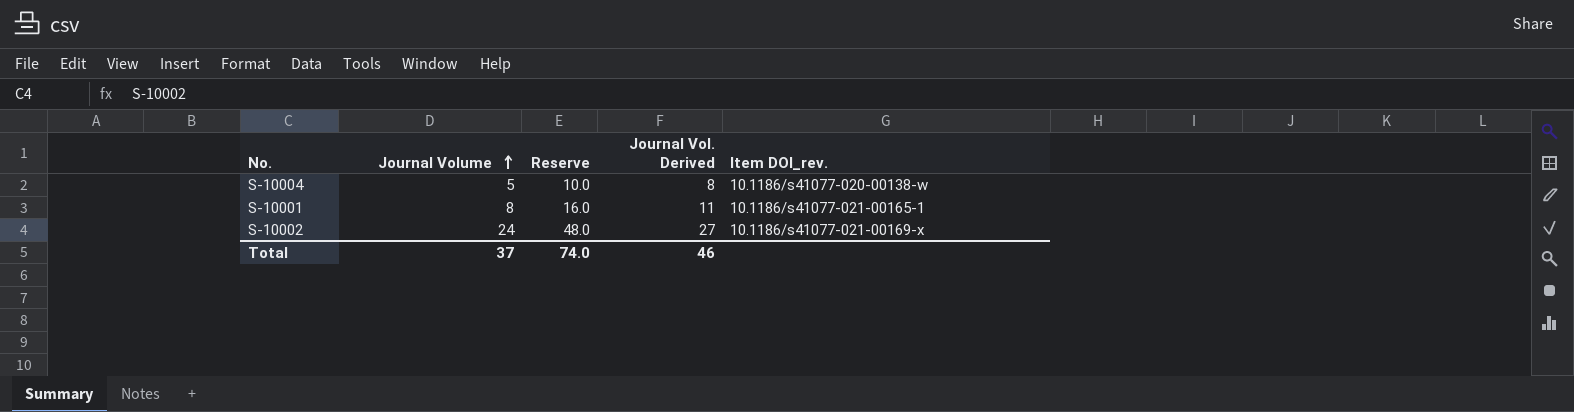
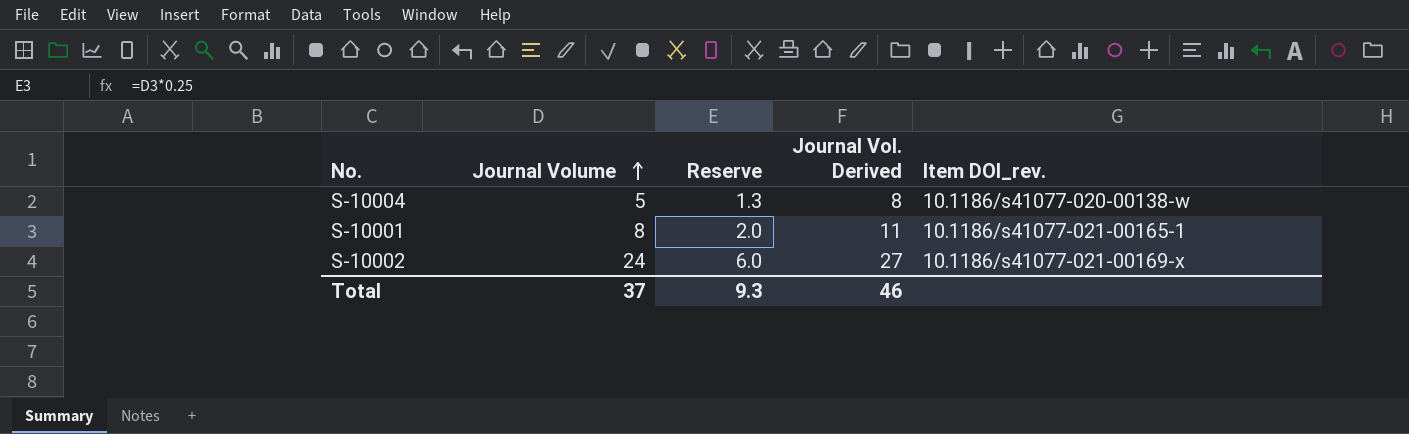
column Reserve | formula: [Journal Volume] * 2 -> [Journal Volume] * 0.25
Total | Reserve: 74.0 -> 9.3

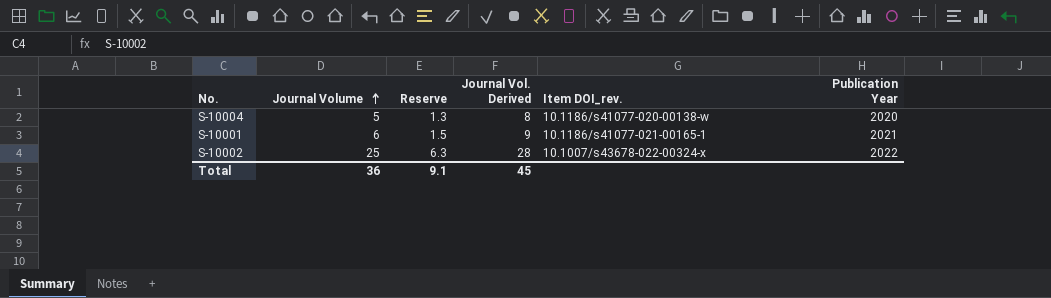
column Publication Year | position: none -> 6
S-10001 | Journal Volume: 8 -> 6
S-10001 | Reserve: 2.0 -> 1.5
S-10001 | Journal Vol. Derived: 11 -> 9
S-10002 | Journal Volume: 24 -> 25
S-10002 | Reserve: 6.0 -> 6.3
S-10002 | Journal Vol. Derived: 27 -> 28
S-10002 | Item DOI_rev.: 10.1186/s41077-021-00169-x -> 10.1007/s43678-022-00324-x
Total | Journal Volume: 37 -> 36
Total | Reserve: 9.3 -> 9.1
Total | Journal Vol. Derived: 46 -> 45

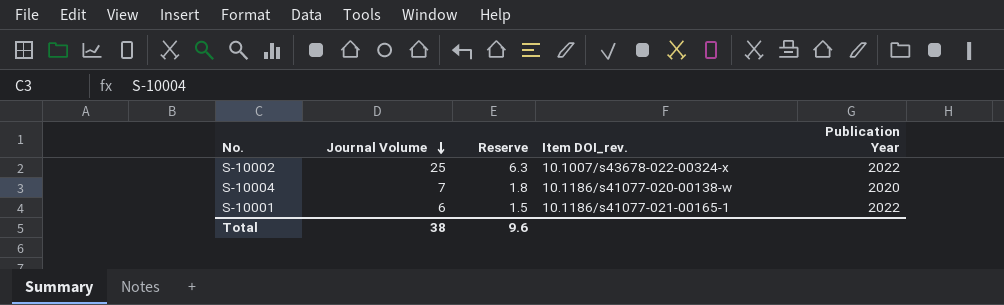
row order: Journal Volume ascending -> Journal Volume descending
column Journal Vol. Derived | formula: [Journal Volume] + 3 -> none
S-10004 | Journal Volume: 5 -> 7
S-10004 | Reserve: 1.3 -> 1.8
S-10001 | Publication Year: 2021 -> 2022
Total | Journal Volume: 36 -> 38
Total | Reserve: 9.1 -> 9.6

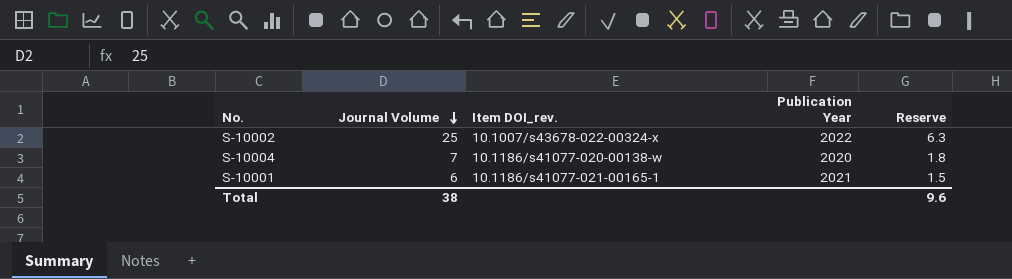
column Reserve | position: 3 -> 5
S-10001 | Publication Year: 2022 -> 2021

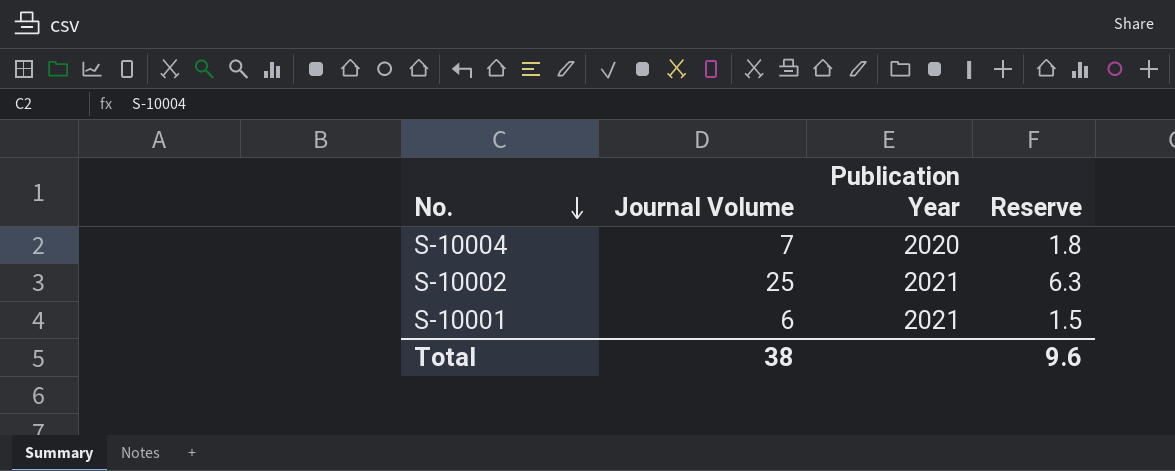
row order: Journal Volume descending -> No. descending
column Item DOI_rev. | position: 3 -> none
S-10002 | Publication Year: 2022 -> 2021

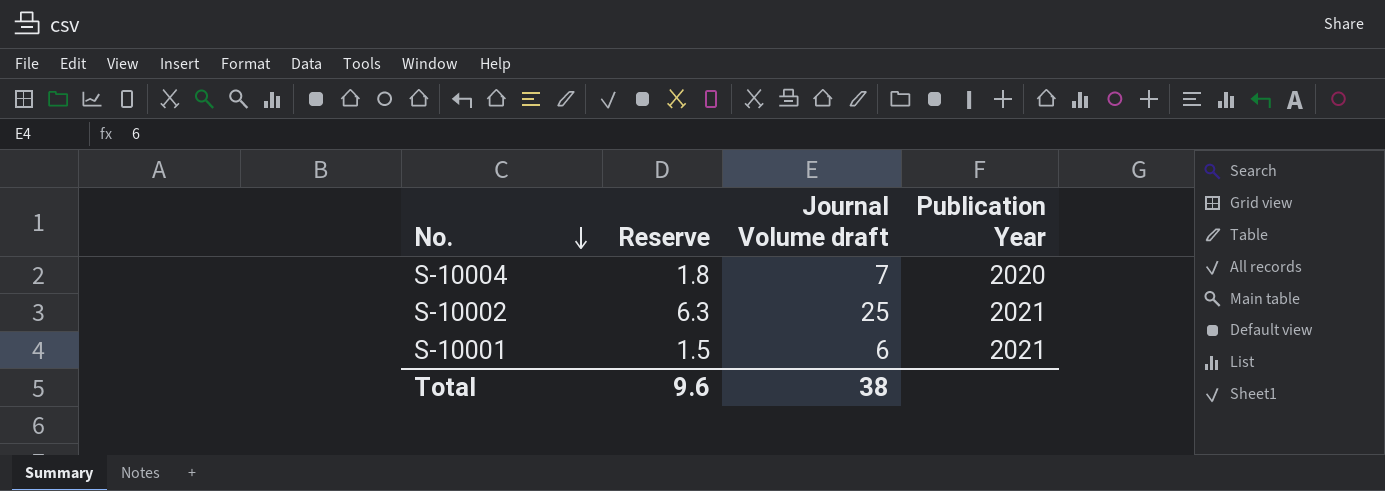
column Reserve | position: 4 -> 2
column name: Journal Volume -> Journal Volume draft

